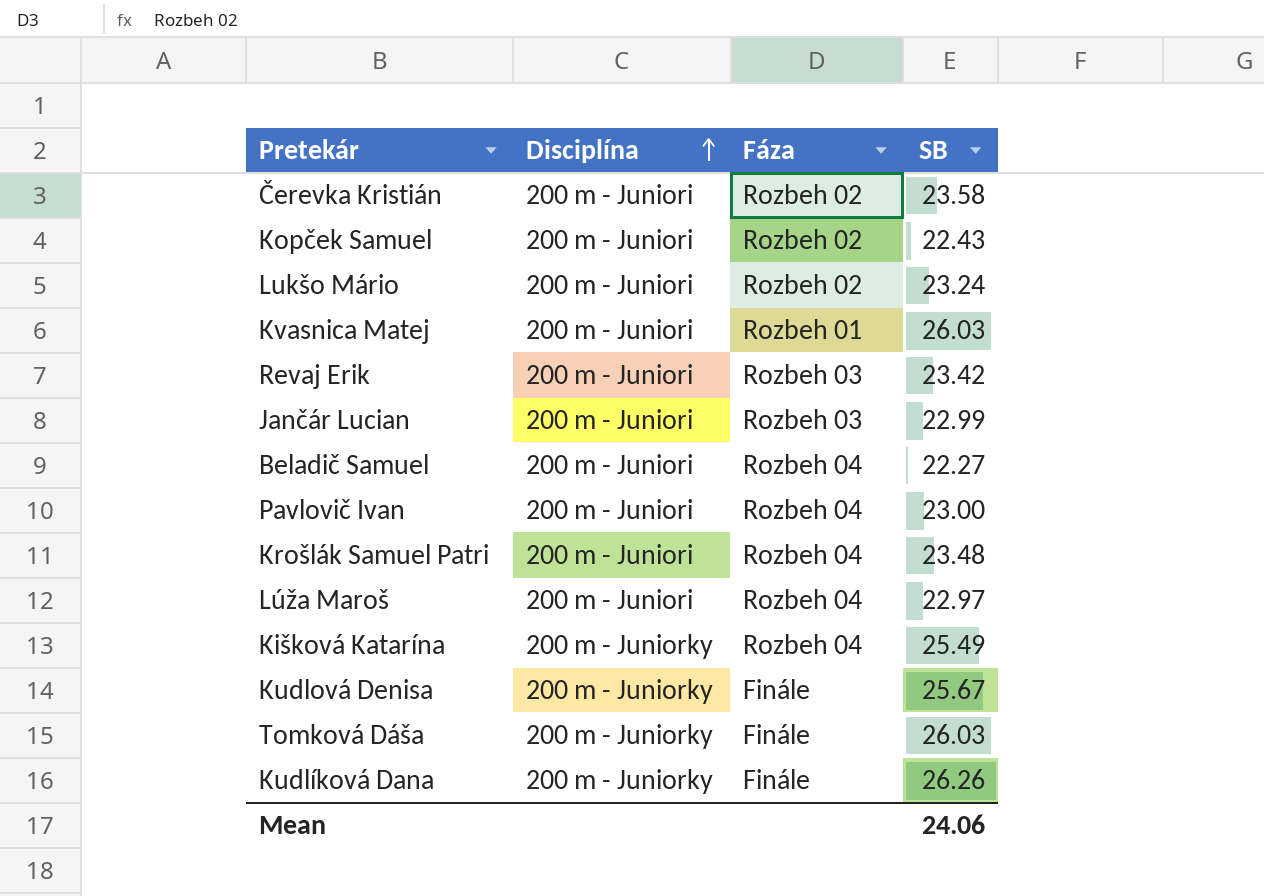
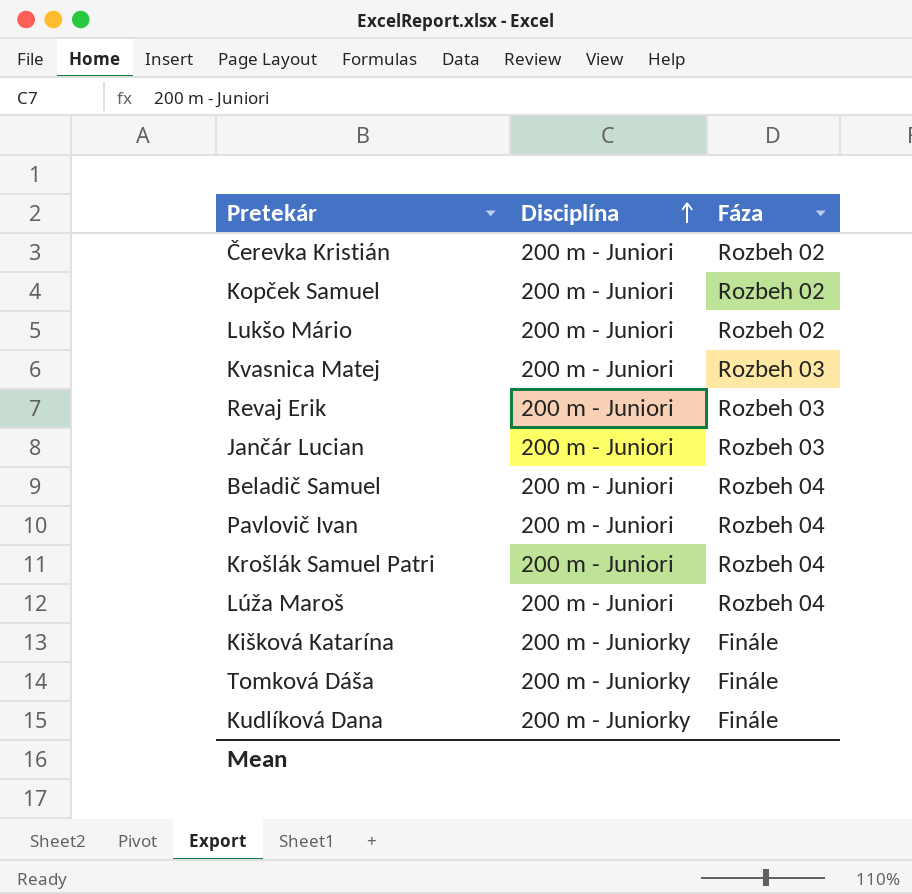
column SB | position: 4 -> none
row Kudlová Denisa: 200 m - Juniorky | Finále | 25.67 -> none
Kvasnica Matej | Fáza: Rozbeh 01 -> Rozbeh 03
Kišková Katarína | Fáza: Rozbeh 04 -> Finále

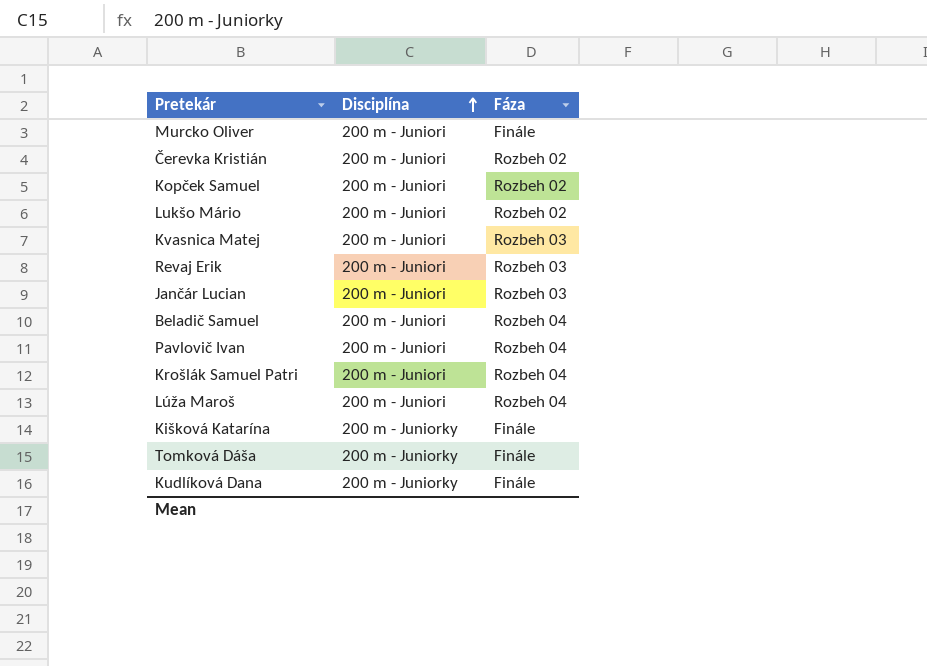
row Murcko Oliver: none -> 200 m - Juniori | Finále

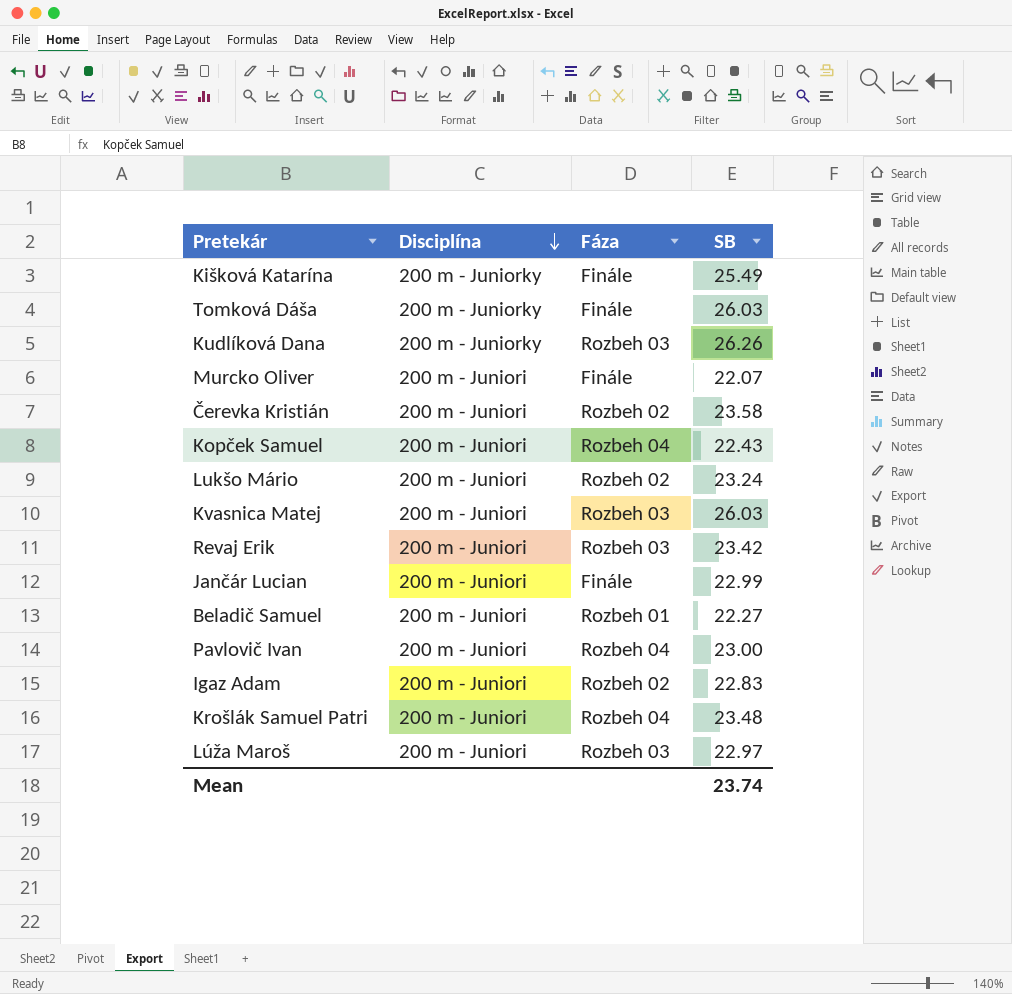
row order: Disciplína ascending -> Disciplína descending
column SB | position: none -> 4
Kudlíková Dana | Fáza: Finále -> Rozbeh 03
Kopček Samuel | Fáza: Rozbeh 02 -> Rozbeh 04
Jančár Lucian | Fáza: Rozbeh 03 -> Finále
Beladič Samuel | Fáza: Rozbeh 04 -> Rozbeh 01
row Igaz Adam: none -> 200 m - Juniori | Rozbeh 02 | 22.83
Lúža Maroš | Fáza: Rozbeh 04 -> Rozbeh 03

